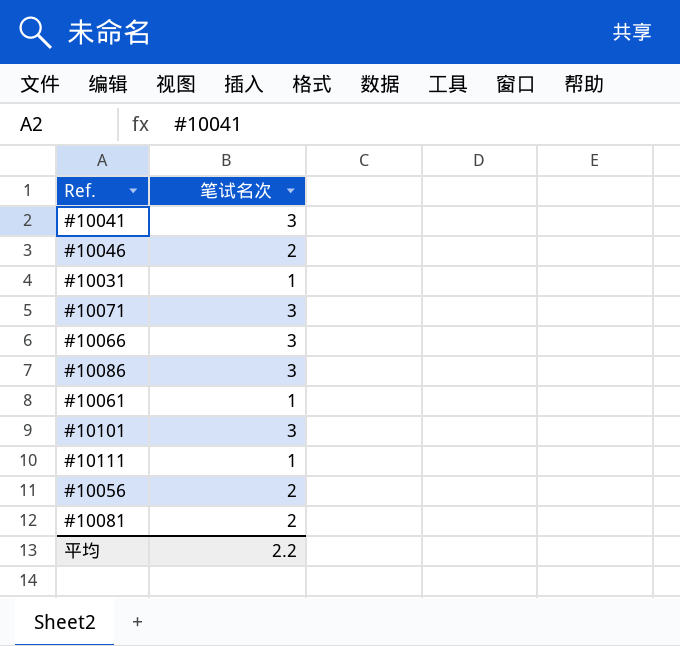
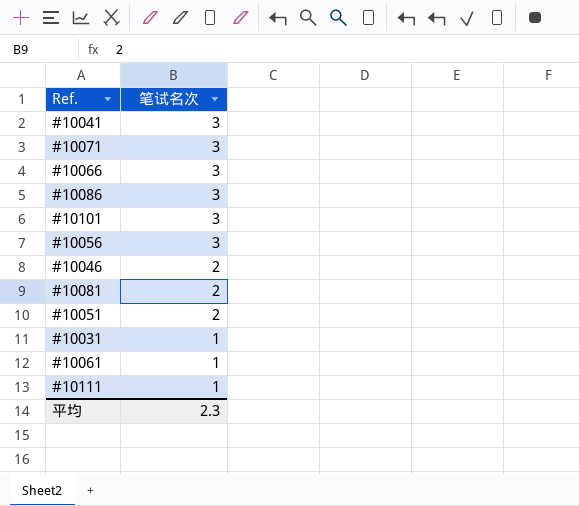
row order: none -> 笔试名次 descending
#10056 | 笔试名次: 2 -> 3
row #10051: none -> 2
平均 | 笔试名次: 2.2 -> 2.3

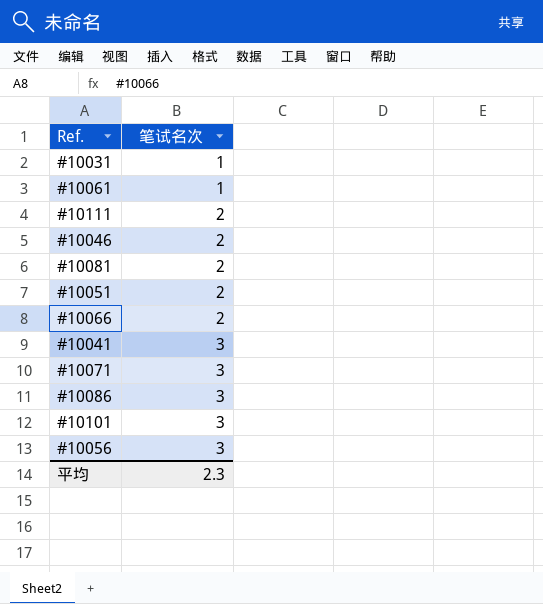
row order: 笔试名次 descending -> 笔试名次 ascending
#10111 | 笔试名次: 1 -> 2
#10066 | 笔试名次: 3 -> 2

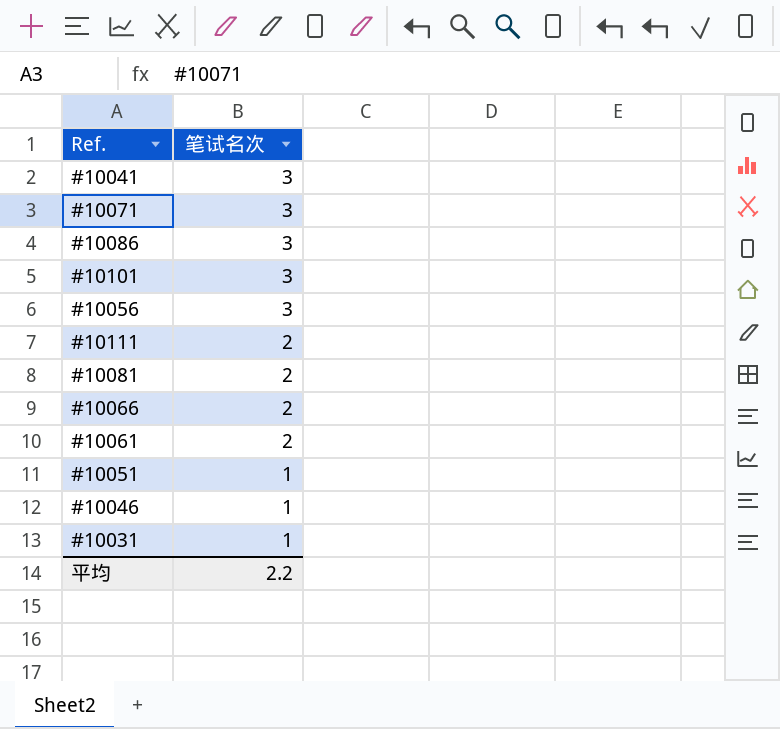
row order: 笔试名次 ascending -> 笔试名次 descending
#10061 | 笔试名次: 1 -> 2
#10051 | 笔试名次: 2 -> 1
#10046 | 笔试名次: 2 -> 1
平均 | 笔试名次: 2.3 -> 2.2

